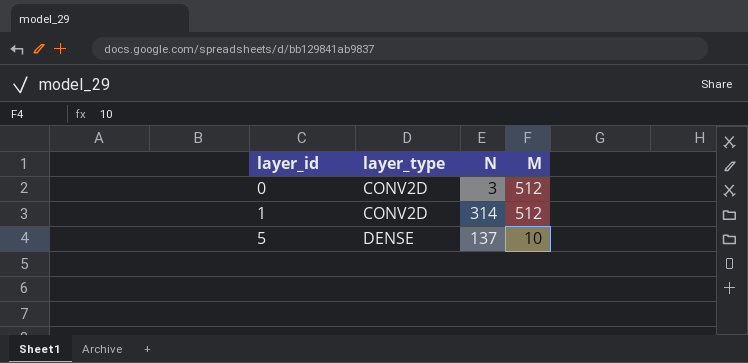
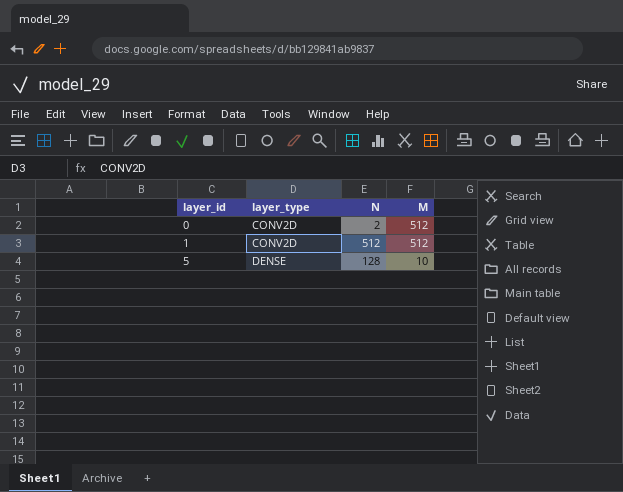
0 | N: 3 -> 2
1 | N: 314 -> 512
5 | N: 137 -> 128

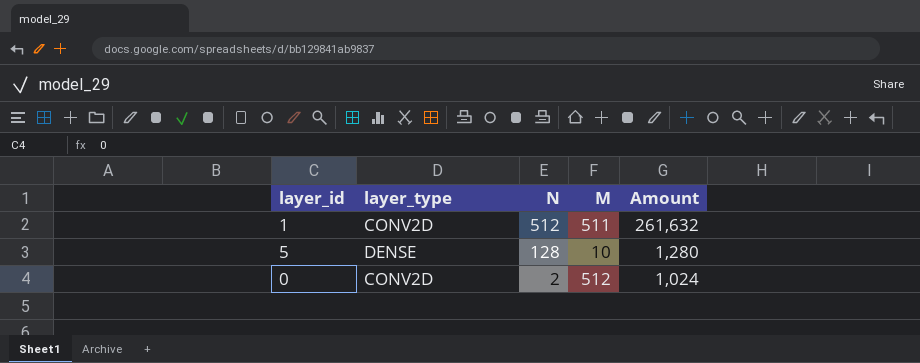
row order: layer_id ascending -> N descending
column Amount | formula: none -> [N] * [M]
1 | M: 512 -> 511

